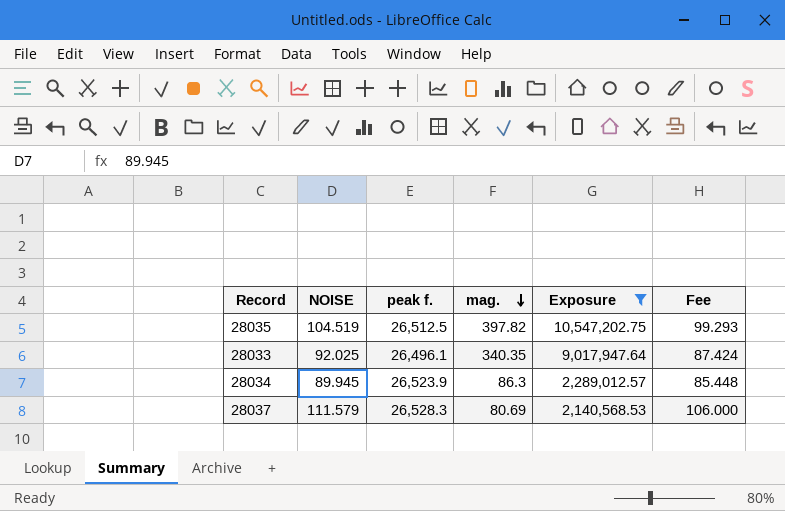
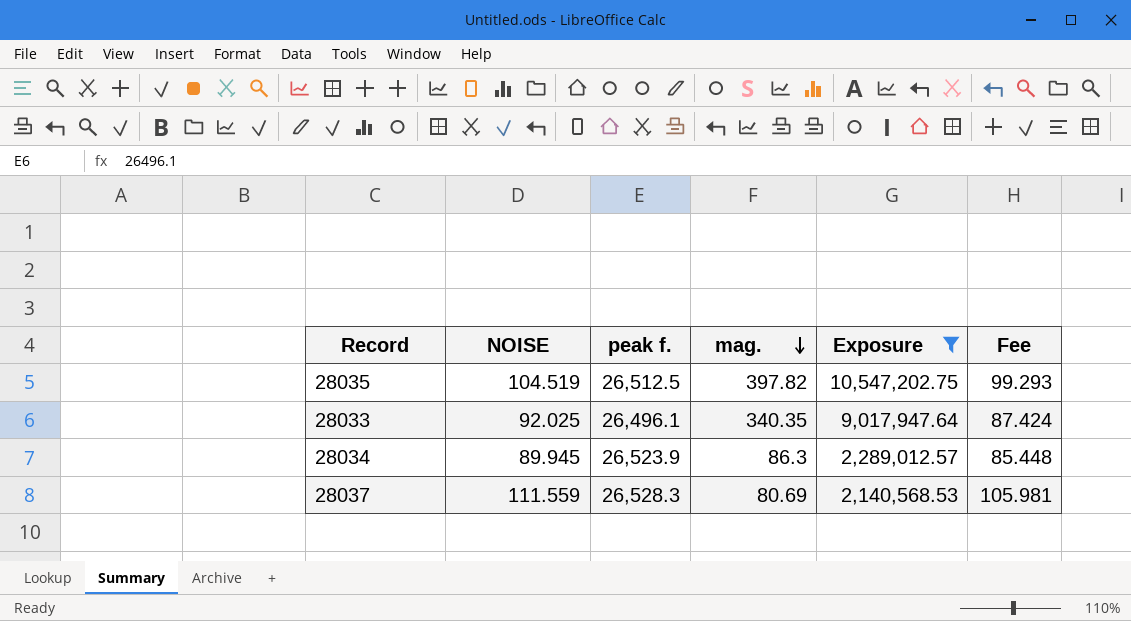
28037 | NOISE: 111.579 -> 111.559
28037 | Fee: 106.000 -> 105.981

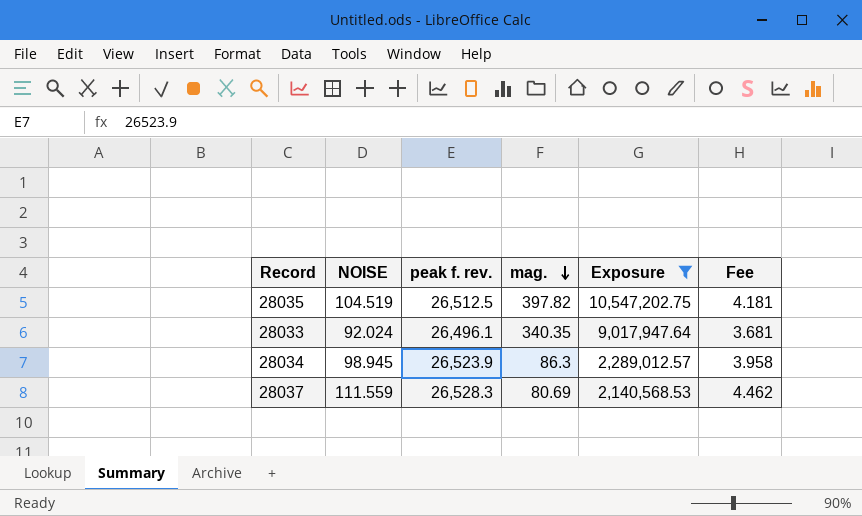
column name: peak f. -> peak f. rev.
column Fee | formula: [NOISE] * 0.95 -> [NOISE] * 0.04
28033 | NOISE: 92.025 -> 92.024
28034 | NOISE: 89.945 -> 98.945

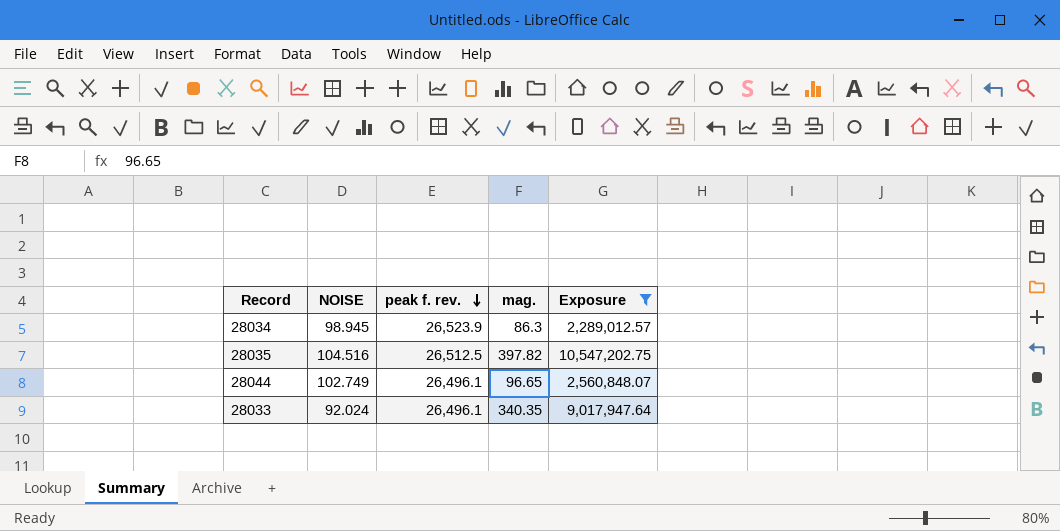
row order: mag. descending -> peak f. rev. descending
column Fee | formula: [NOISE] * 0.04 -> none
row 28037: 111.559 | 26,528.3 | 80.69 | 2,140,568.53 | 4.462 -> none
28035 | NOISE: 104.519 -> 104.516
row 28044: none -> 102.749 | 26,496.1 | 96.65 | 2,560,848.07

